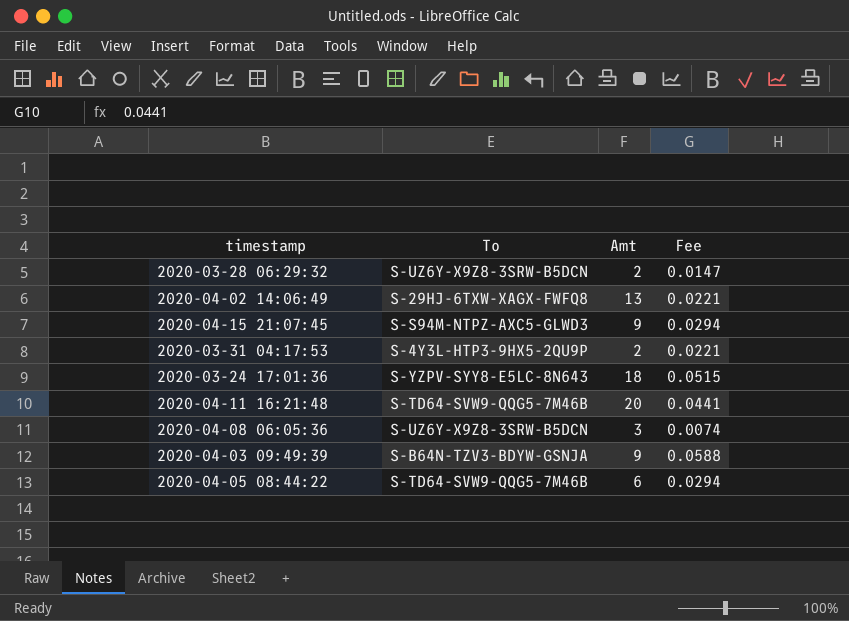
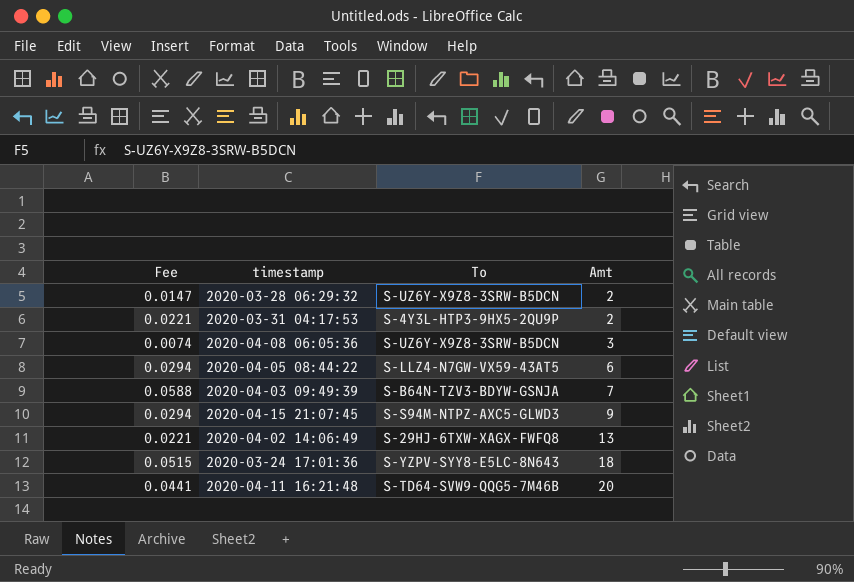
row order: none -> Amt ascending
column Fee | position: 4 -> 1
2020-04-05 08:44:22 | To: S-TD64-SVW9-QQG5-7M46B -> S-LLZ4-N7GW-VX59-43AT5
2020-04-03 09:49:39 | Amt: 9 -> 7

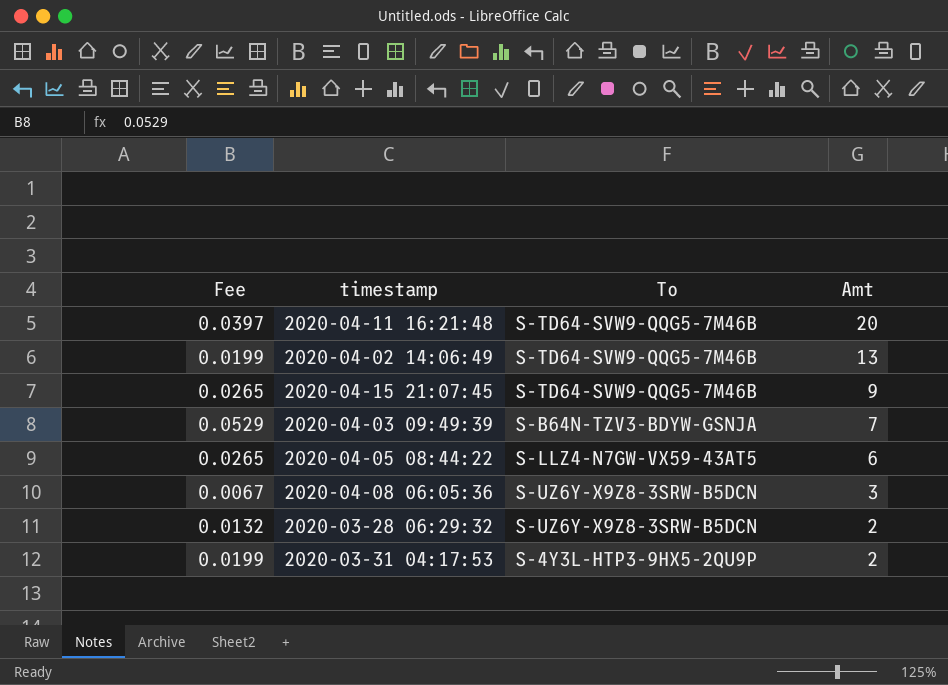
row order: Amt ascending -> Amt descending
row 2020-03-24 17:01:36: 0.0515 | S-YZPV-SYY8-E5LC-8N643 | 18 -> none
2020-04-11 16:21:48 | Fee: 0.0441 -> 0.0397
2020-04-02 14:06:49 | Fee: 0.0221 -> 0.0199
2020-04-02 14:06:49 | To: S-29HJ-6TXW-XAGX-FWFQ8 -> S-TD64-SVW9-QQG5-7M46B
2020-04-15 21:07:45 | Fee: 0.0294 -> 0.0265
2020-04-15 21:07:45 | To: S-S94M-NTPZ-AXC5-GLWD3 -> S-TD64-SVW9-QQG5-7M46B
2020-04-03 09:49:39 | Fee: 0.0588 -> 0.0529
2020-04-05 08:44:22 | Fee: 0.0294 -> 0.0265
2020-04-08 06:05:36 | Fee: 0.0074 -> 0.0067
2020-03-28 06:29:32 | Fee: 0.0147 -> 0.0132
2020-03-31 04:17:53 | Fee: 0.0221 -> 0.0199

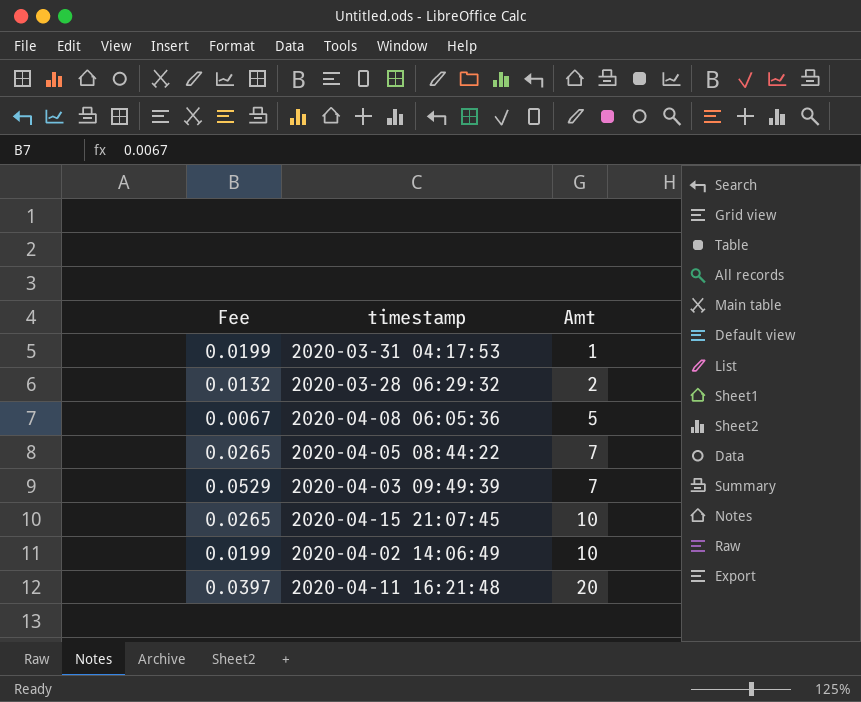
row order: Amt descending -> Amt ascending
column To | position: 3 -> none
2020-03-31 04:17:53 | Amt: 2 -> 1
2020-04-08 06:05:36 | Amt: 3 -> 5
2020-04-05 08:44:22 | Amt: 6 -> 7
2020-04-15 21:07:45 | Amt: 9 -> 10
2020-04-02 14:06:49 | Amt: 13 -> 10

